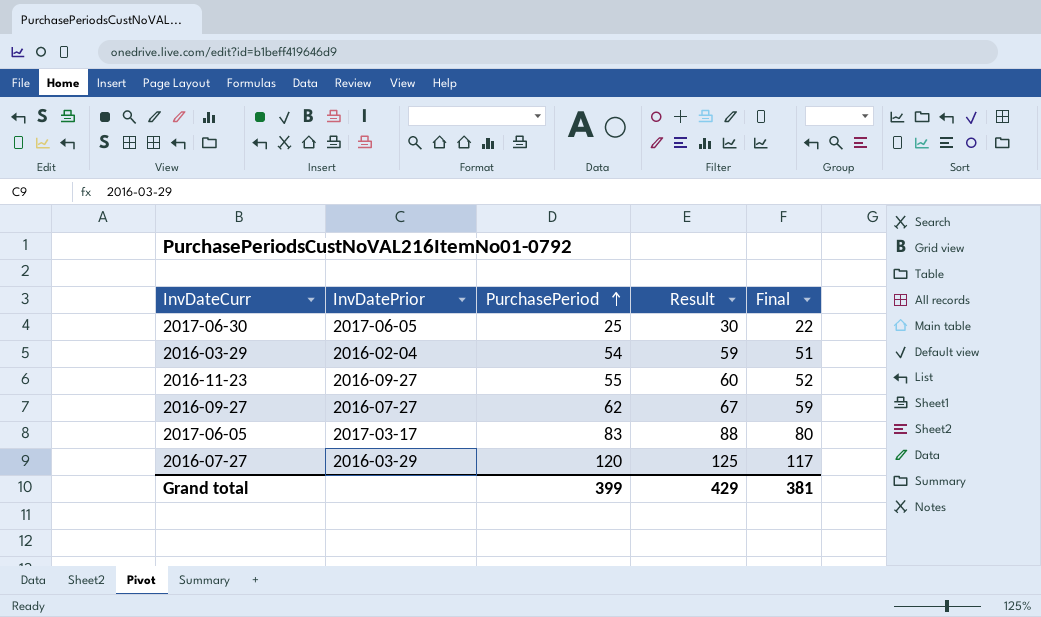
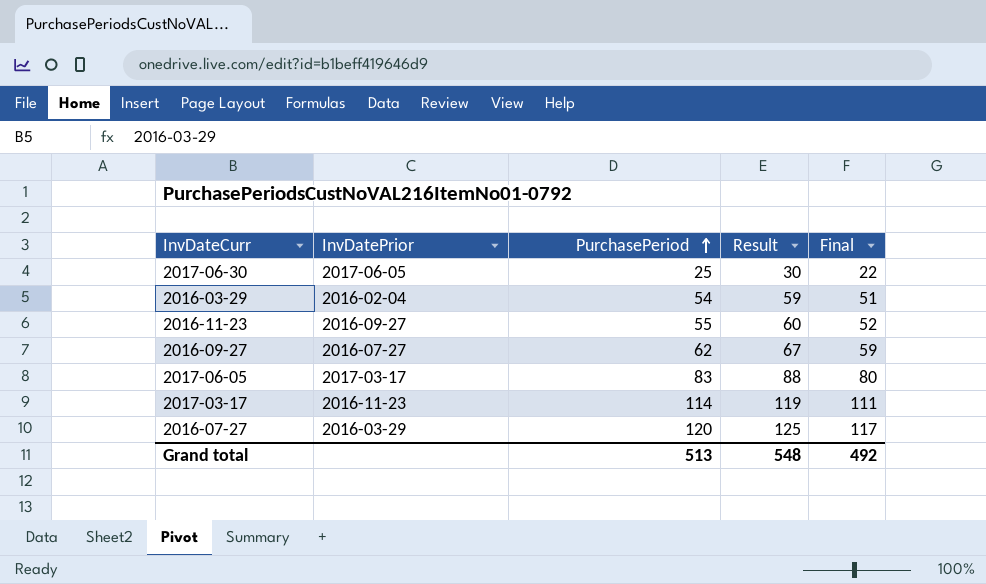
row 2017-03-17: none -> 2016-11-23 | 114 | 119 | 111
Grand total | PurchasePeriod: 399 -> 513
Grand total | Result: 429 -> 548
Grand total | Final: 381 -> 492

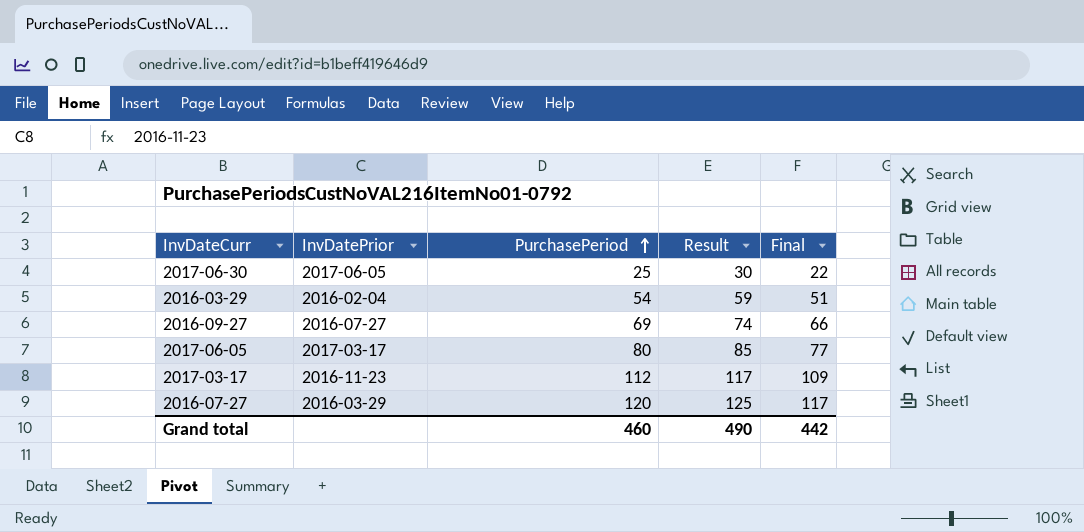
row 2016-11-23: 2016-09-27 | 55 | 60 | 52 -> none
2016-09-27 | PurchasePeriod: 62 -> 69
2016-09-27 | Result: 67 -> 74
2016-09-27 | Final: 59 -> 66
2017-06-05 | PurchasePeriod: 83 -> 80
2017-06-05 | Result: 88 -> 85
2017-06-05 | Final: 80 -> 77
2017-03-17 | PurchasePeriod: 114 -> 112
2017-03-17 | Result: 119 -> 117
2017-03-17 | Final: 111 -> 109
Grand total | PurchasePeriod: 513 -> 460
Grand total | Result: 548 -> 490
Grand total | Final: 492 -> 442

